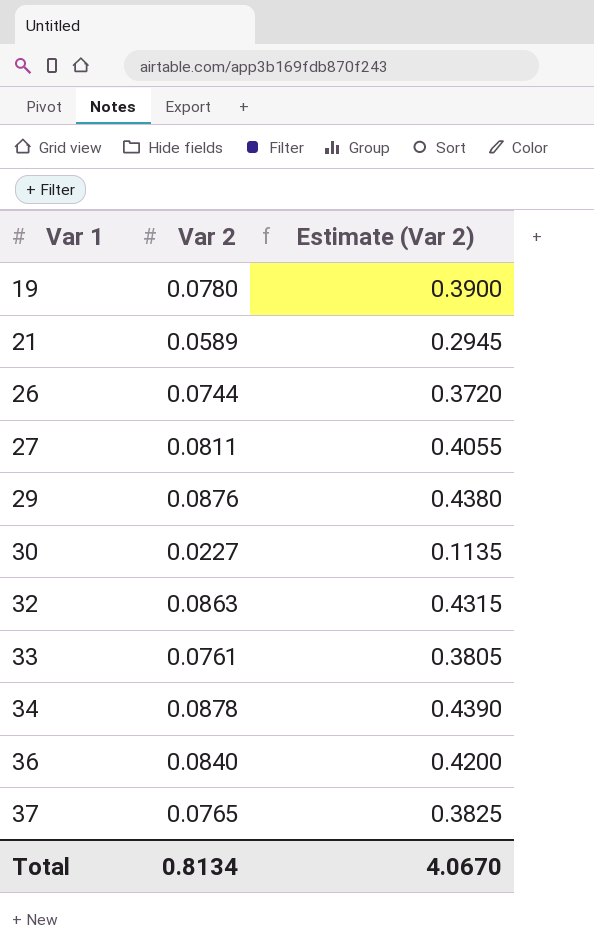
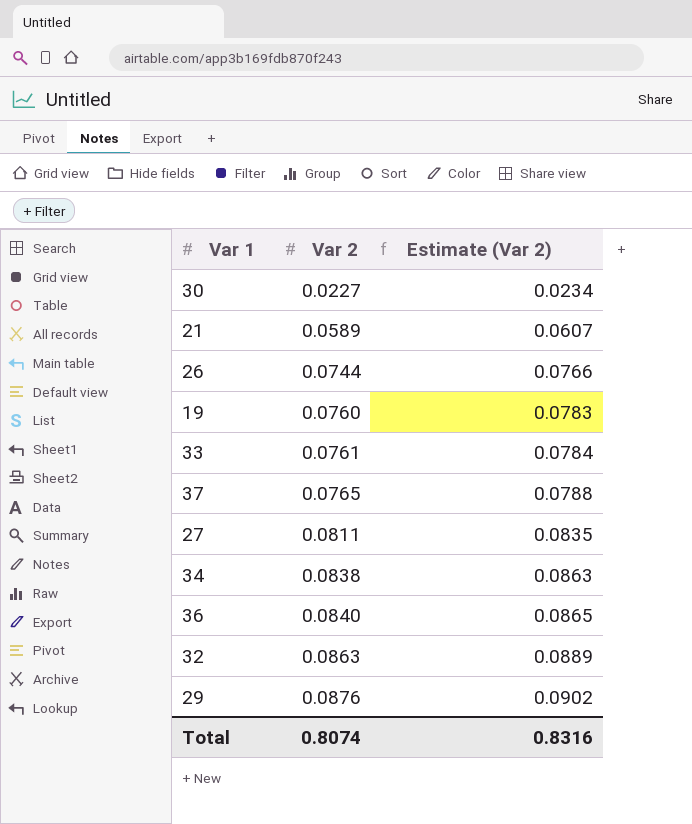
row order: Var 1 ascending -> Var 2 ascending
column Estimate (Var 2) | formula: [Var 2] * 5 -> [Var 2] * 1.03
19 | Var 2: 0.0780 -> 0.0760
34 | Var 2: 0.0878 -> 0.0838
Total | Var 2: 0.8134 -> 0.8074
Total | Estimate (Var 2): 4.0670 -> 0.8316

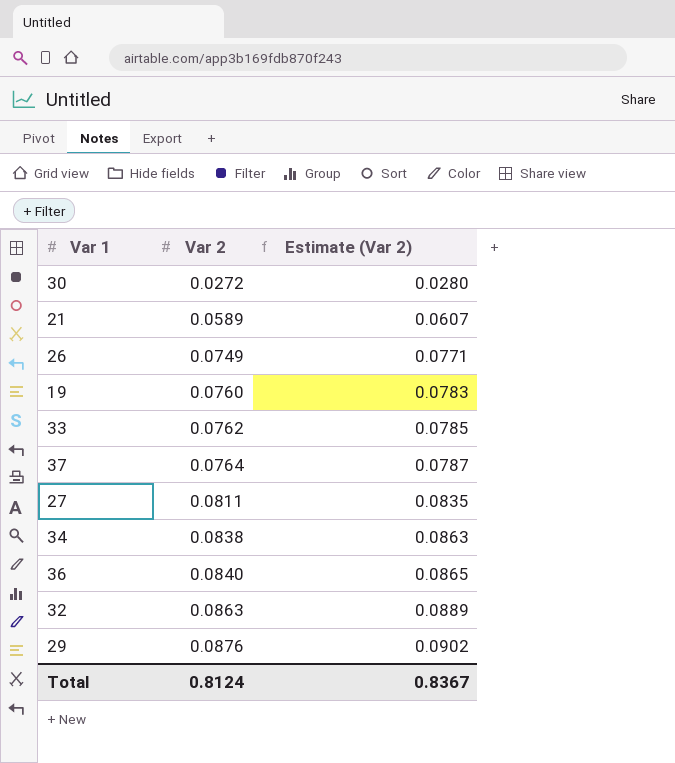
30 | Var 2: 0.0227 -> 0.0272
30 | Estimate (Var 2): 0.0234 -> 0.0280
26 | Var 2: 0.0744 -> 0.0749
26 | Estimate (Var 2): 0.0766 -> 0.0771
33 | Var 2: 0.0761 -> 0.0762
33 | Estimate (Var 2): 0.0784 -> 0.0785
37 | Var 2: 0.0765 -> 0.0764
37 | Estimate (Var 2): 0.0788 -> 0.0787
Total | Var 2: 0.8074 -> 0.8124
Total | Estimate (Var 2): 0.8316 -> 0.8367

